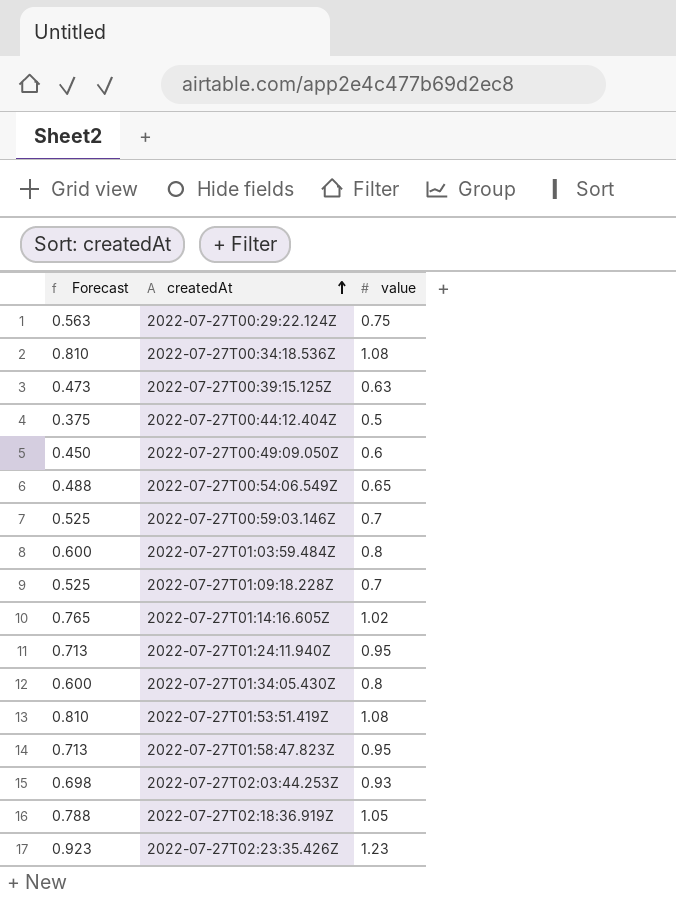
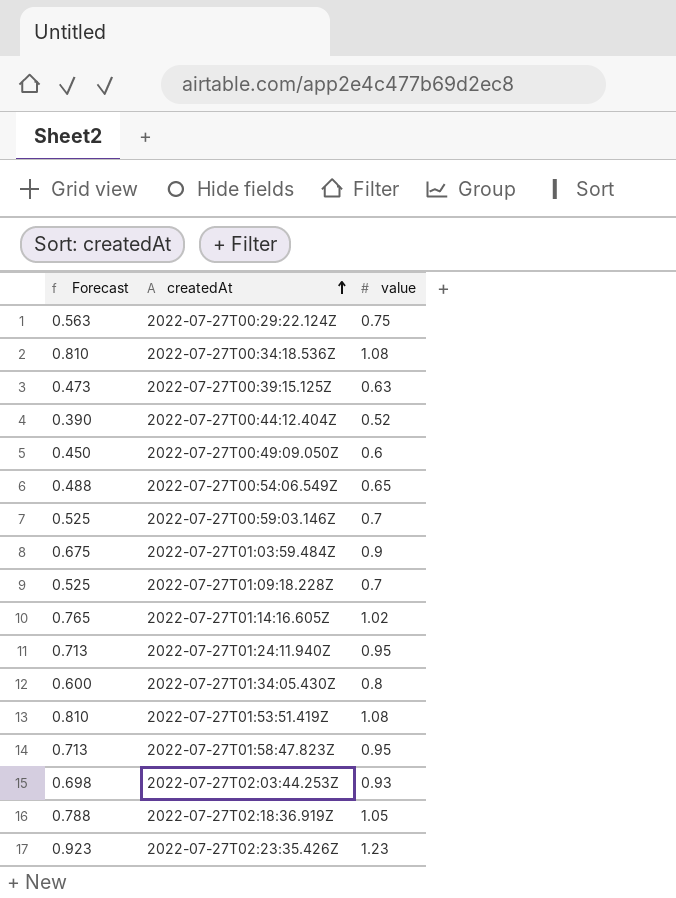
2022-07-27T00:44:12.404Z | Forecast: 0.375 -> 0.390
2022-07-27T00:44:12.404Z | value: 0.5 -> 0.52
2022-07-27T01:03:59.484Z | Forecast: 0.600 -> 0.675
2022-07-27T01:03:59.484Z | value: 0.8 -> 0.9

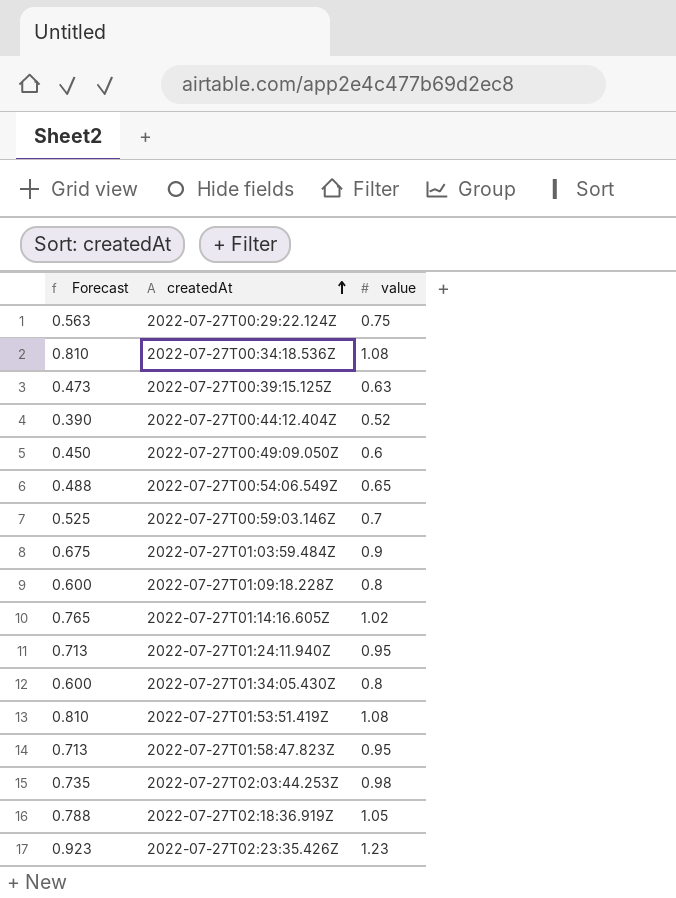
2022-07-27T01:09:18.228Z | Forecast: 0.525 -> 0.600
2022-07-27T01:09:18.228Z | value: 0.7 -> 0.8
2022-07-27T02:03:44.253Z | Forecast: 0.698 -> 0.735
2022-07-27T02:03:44.253Z | value: 0.93 -> 0.98

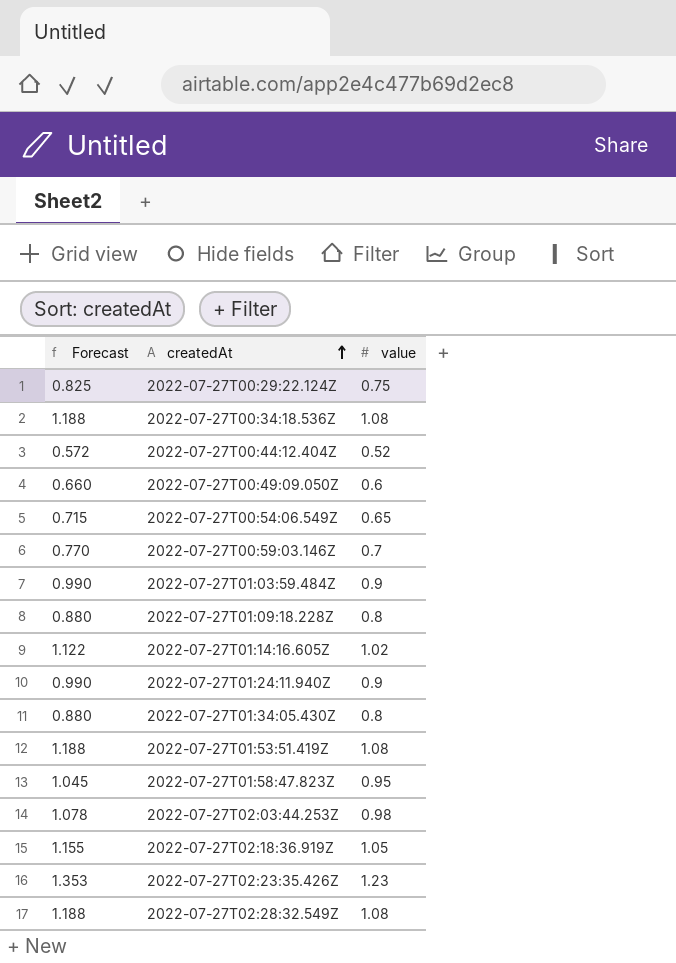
column Forecast | formula: [value] * 0.75 -> [value] * 1.1
row 2022-07-27T00:39:15.125Z: 0.473 | 0.63 -> none
2022-07-27T01:24:11.940Z | value: 0.95 -> 0.9
row 2022-07-27T02:28:32.549Z: none -> 1.188 | 1.08

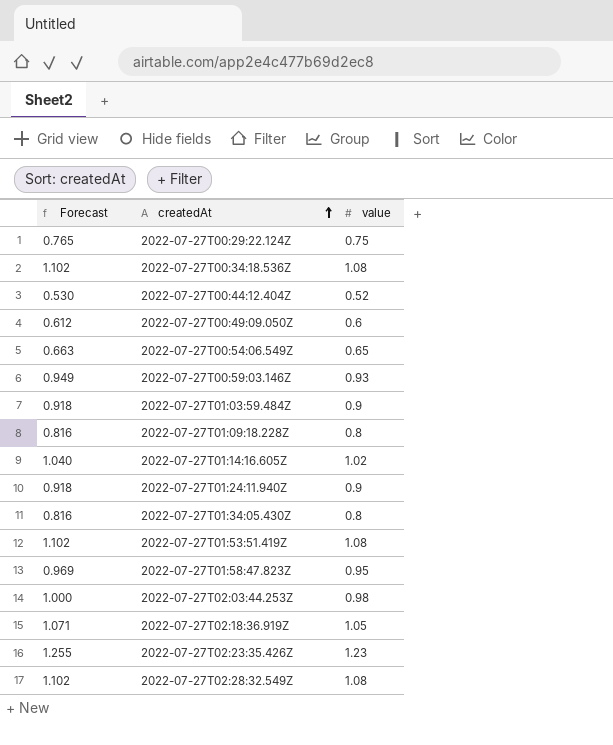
column Forecast | formula: [value] * 1.1 -> [value] * 1.02
2022-07-27T00:59:03.146Z | value: 0.7 -> 0.93

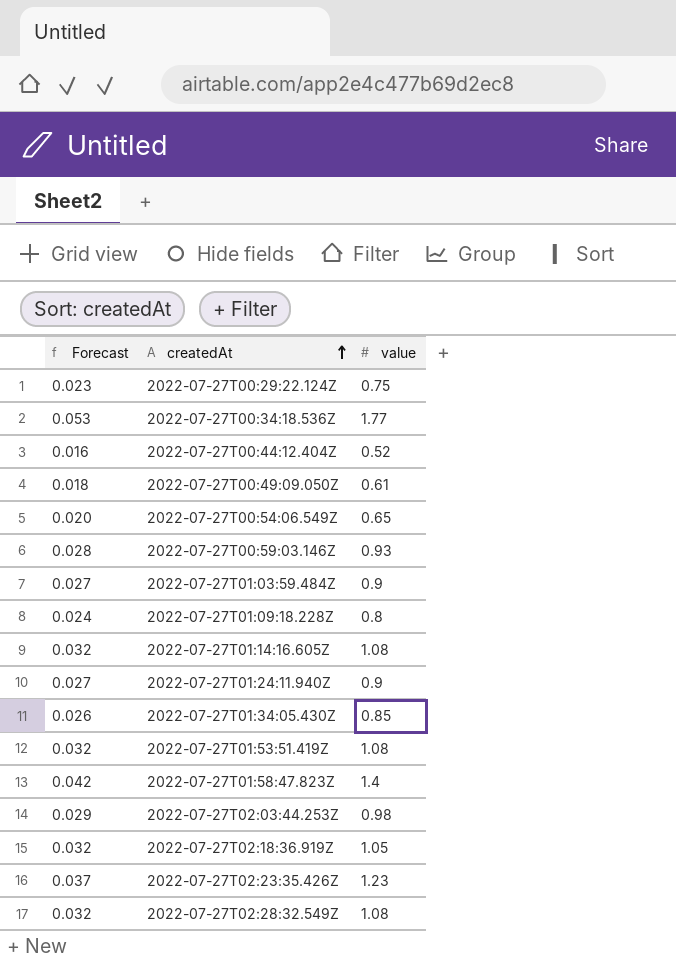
column Forecast | formula: [value] * 1.02 -> [value] * 0.03
2022-07-27T00:34:18.536Z | value: 1.08 -> 1.77
2022-07-27T00:49:09.050Z | value: 0.6 -> 0.61
2022-07-27T01:14:16.605Z | value: 1.02 -> 1.08
2022-07-27T01:34:05.430Z | value: 0.8 -> 0.85
2022-07-27T01:58:47.823Z | value: 0.95 -> 1.4

